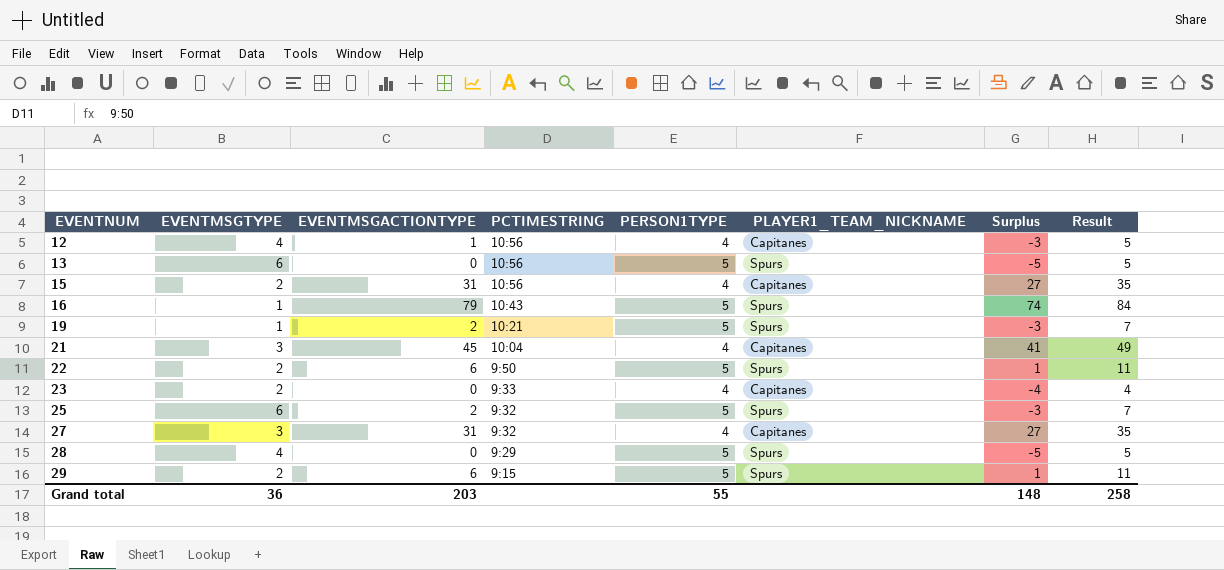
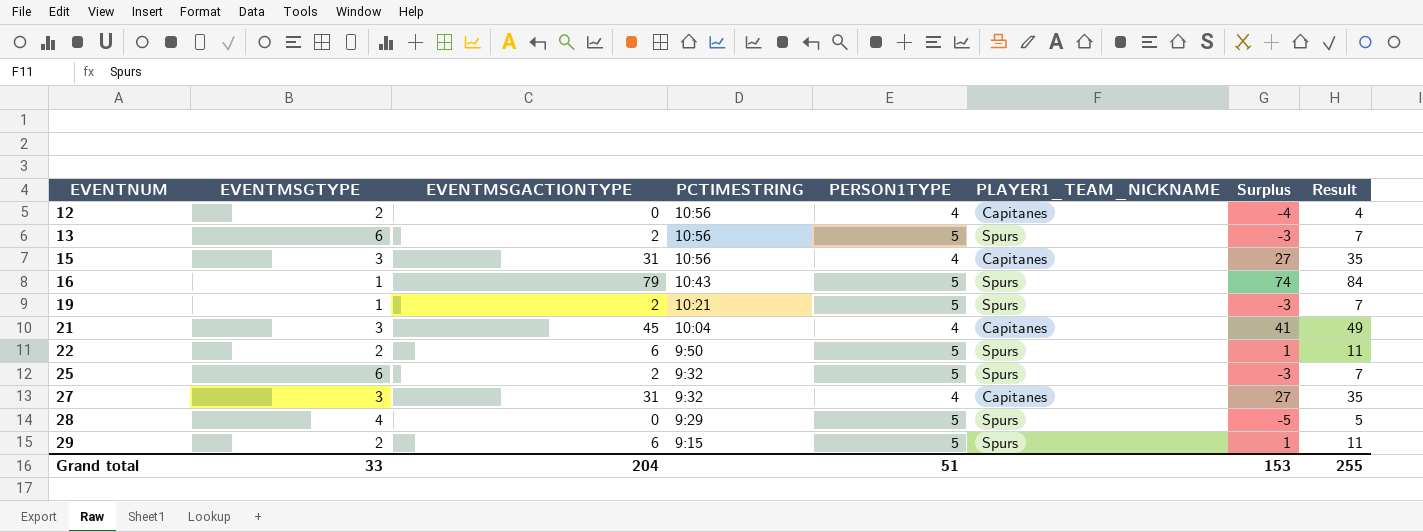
row 23: 2 | 0 | 9:33 | 4 | Capitanes | -4 | 4 -> none
12 | EVENTMSGTYPE: 4 -> 2
12 | EVENTMSGACTIONTYPE: 1 -> 0
12 | Surplus: -3 -> -4
12 | Result: 5 -> 4
13 | EVENTMSGACTIONTYPE: 0 -> 2
13 | Surplus: -5 -> -3
13 | Result: 5 -> 7
15 | EVENTMSGTYPE: 2 -> 3
Grand total | EVENTMSGTYPE: 36 -> 33
Grand total | EVENTMSGACTIONTYPE: 203 -> 204
Grand total | PERSON1TYPE: 55 -> 51
Grand total | Surplus: 148 -> 153
Grand total | Result: 258 -> 255

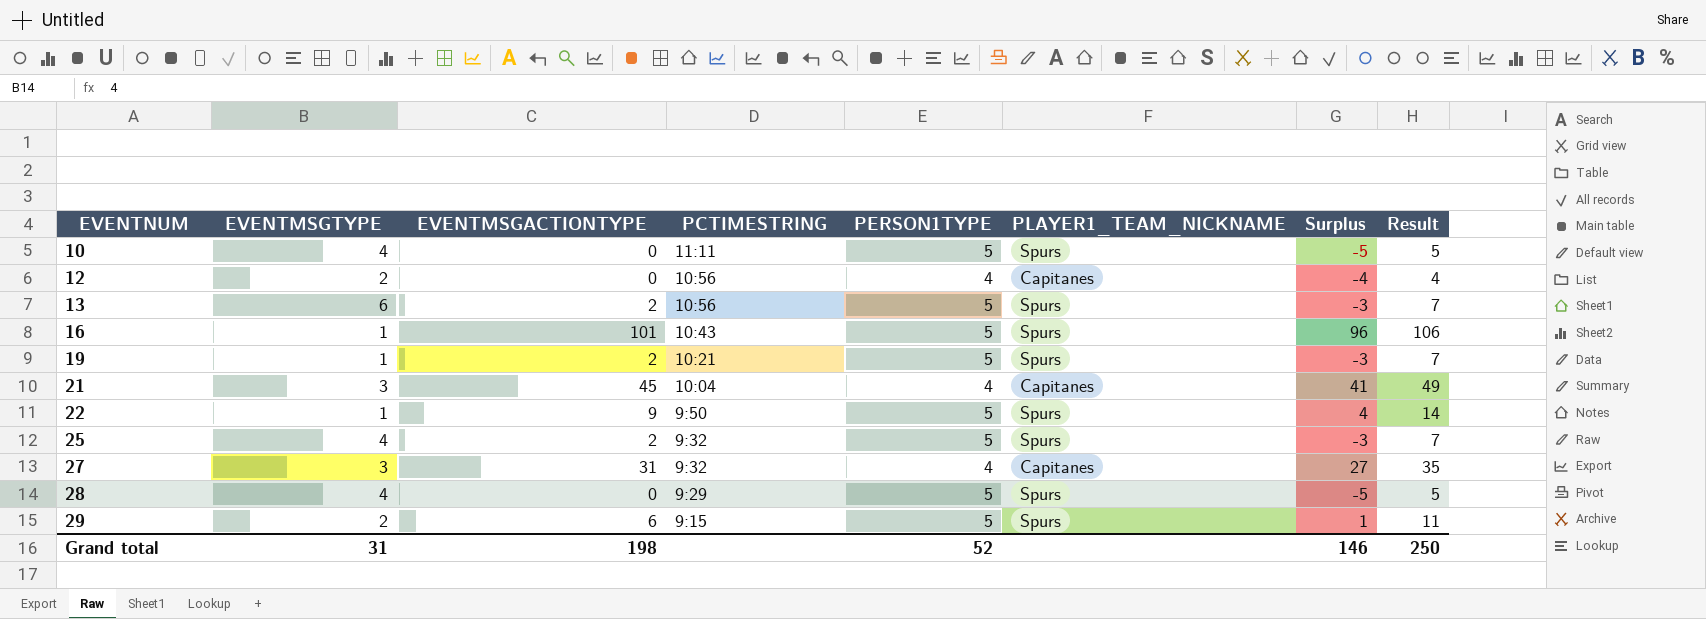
row 15: 3 | 31 | 10:56 | 4 | Capitanes | 27 | 35 -> none
row 10: none -> 4 | 0 | 11:11 | 5 | Spurs | -5 | 5
16 | EVENTMSGACTIONTYPE: 79 -> 101
16 | Surplus: 74 -> 96
16 | Result: 84 -> 106
22 | EVENTMSGTYPE: 2 -> 1
22 | EVENTMSGACTIONTYPE: 6 -> 9
22 | Surplus: 1 -> 4
22 | Result: 11 -> 14
25 | EVENTMSGTYPE: 6 -> 4
Grand total | EVENTMSGTYPE: 33 -> 31
Grand total | EVENTMSGACTIONTYPE: 204 -> 198
Grand total | PERSON1TYPE: 51 -> 52
Grand total | Surplus: 153 -> 146
Grand total | Result: 255 -> 250

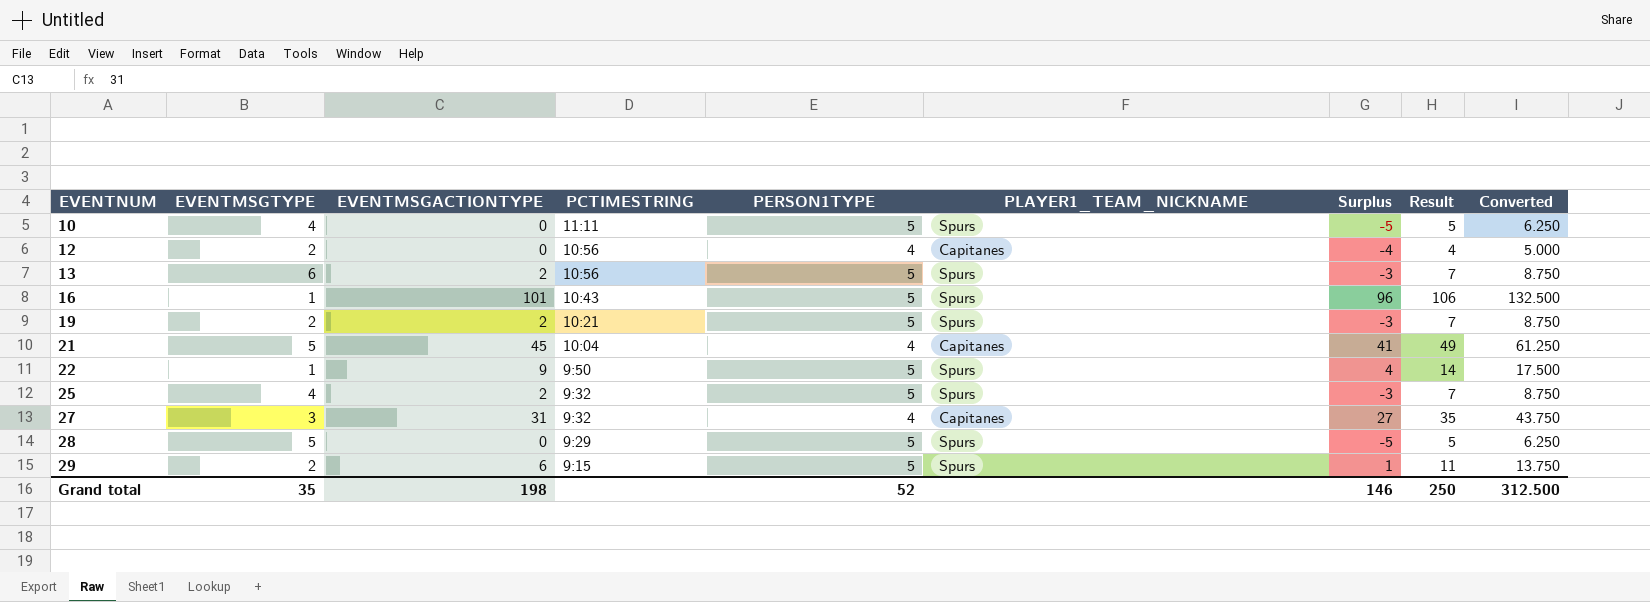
column Converted | formula: none -> [Result] * 1.25
19 | EVENTMSGTYPE: 1 -> 2
21 | EVENTMSGTYPE: 3 -> 5
28 | EVENTMSGTYPE: 4 -> 5
Grand total | EVENTMSGTYPE: 31 -> 35

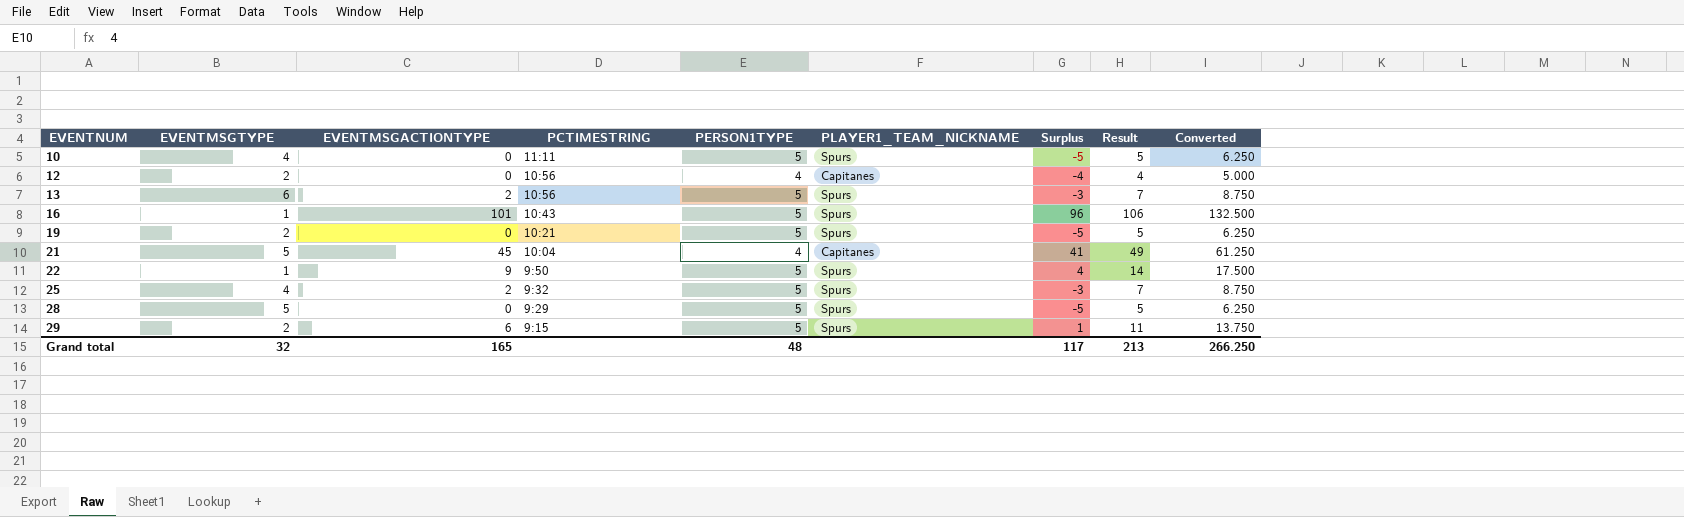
row 27: 3 | 31 | 9:32 | 4 | Capitanes | 27 | 35 | 43.750 -> none
19 | EVENTMSGACTIONTYPE: 2 -> 0
19 | Surplus: -3 -> -5
19 | Result: 7 -> 5
19 | Converted: 8.750 -> 6.250
Grand total | EVENTMSGTYPE: 35 -> 32
Grand total | EVENTMSGACTIONTYPE: 198 -> 165
Grand total | PERSON1TYPE: 52 -> 48
Grand total | Surplus: 146 -> 117
Grand total | Result: 250 -> 213
Grand total | Converted: 312.500 -> 266.250

